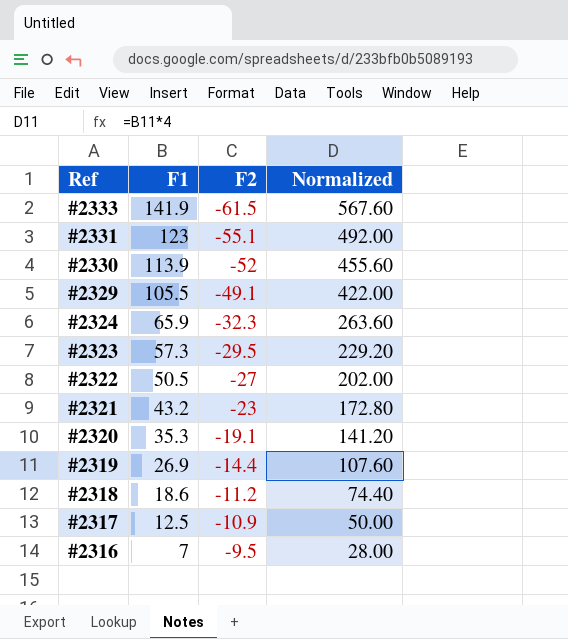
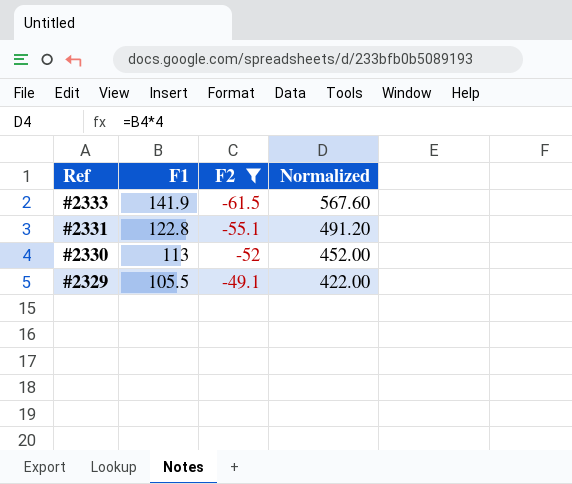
filter: none -> F2 <= -49.1
#2331 | F1: 123 -> 122.8
#2331 | Normalized: 492.00 -> 491.20
#2330 | F1: 113.9 -> 113
#2330 | Normalized: 455.60 -> 452.00

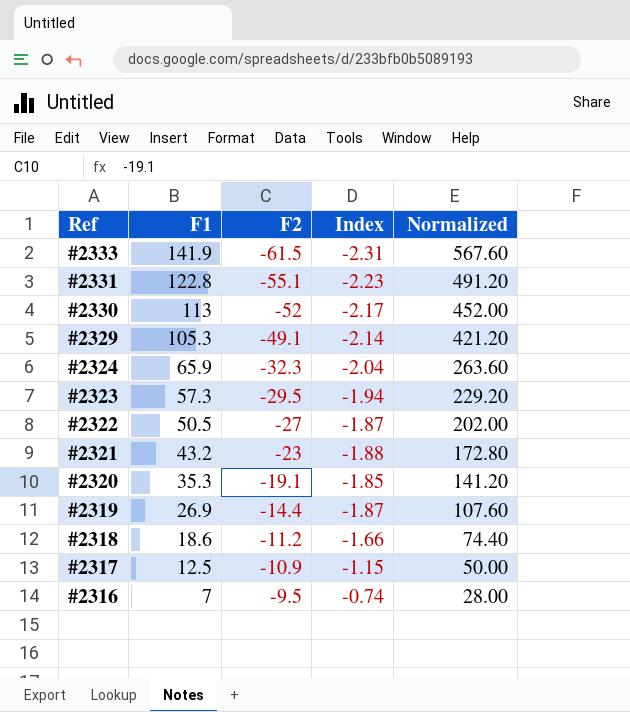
filter: F2 <= -49.1 -> none
column Index | formula: none -> [F1] / [F2]
#2329 | F1: 105.5 -> 105.3
#2329 | Normalized: 422.00 -> 421.20

